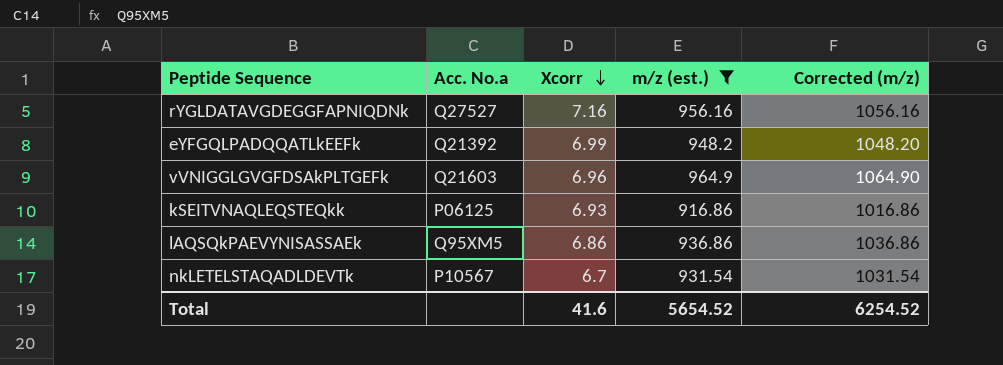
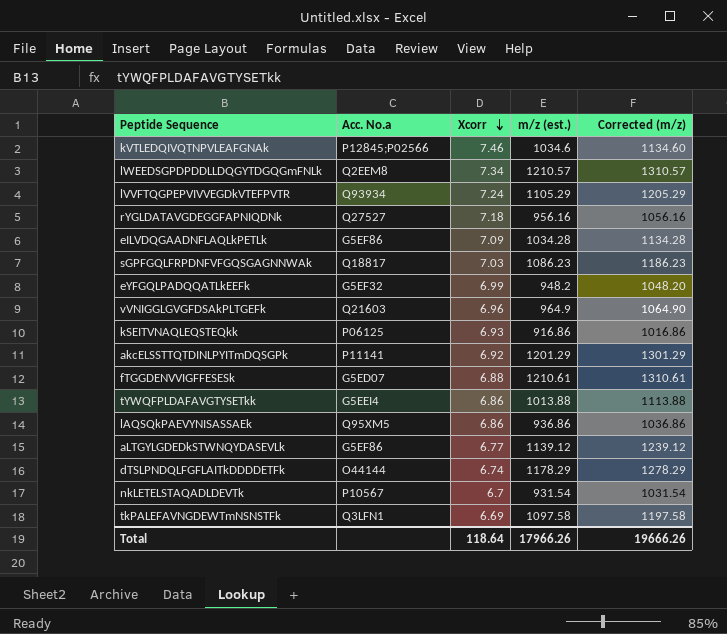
filter: m/z (est.) <= 964.9 -> none
rYGLDATAVGDEGGFAPNIQDNk | Xcorr: 7.16 -> 7.18
eYFGQLPADQQATLkEEFk | Acc. No.a: Q21392 -> G5EF32
Total | Xcorr: 41.6 -> 118.64
Total | m/z (est.): 5654.52 -> 17966.26
Total | Corrected (m/z): 6254.52 -> 19666.26

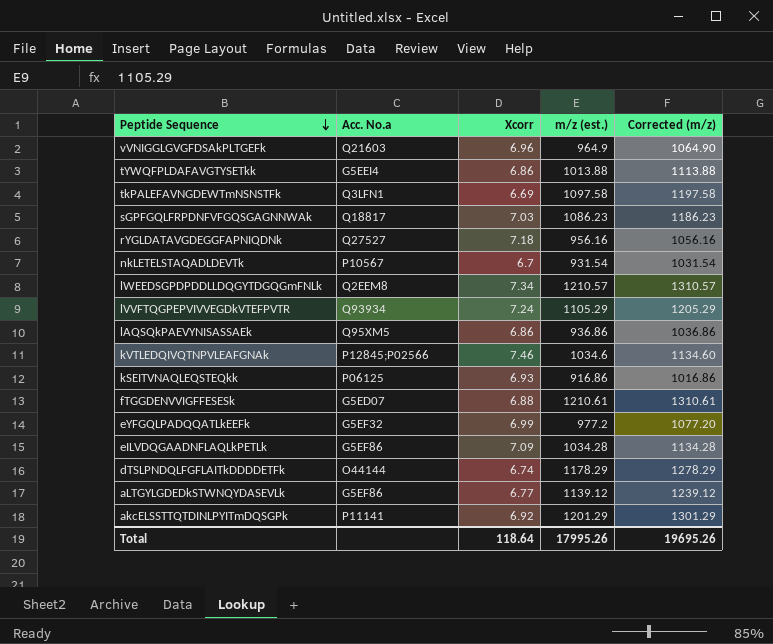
row order: Xcorr descending -> Peptide Sequence descending
eYFGQLPADQQATLkEEFk | m/z (est.): 948.2 -> 977.2
eYFGQLPADQQATLkEEFk | Corrected (m/z): 1048.20 -> 1077.20
Total | m/z (est.): 17966.26 -> 17995.26
Total | Corrected (m/z): 19666.26 -> 19695.26

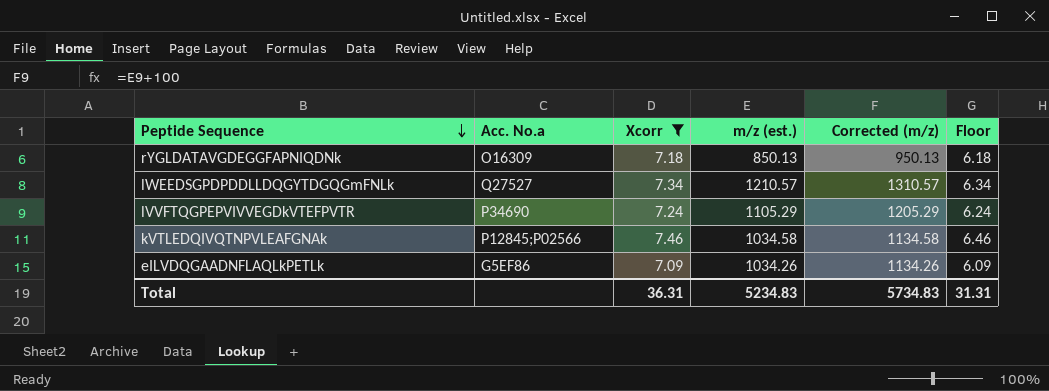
filter: none -> Xcorr >= 7.09
column Floor | formula: none -> [Xcorr] - 1
rYGLDATAVGDEGGFAPNIQDNk | Acc. No.a: Q27527 -> O16309
rYGLDATAVGDEGGFAPNIQDNk | m/z (est.): 956.16 -> 850.13
rYGLDATAVGDEGGFAPNIQDNk | Corrected (m/z): 1056.16 -> 950.13
lWEEDSGPDPDDLLDQGYTDGQGmFNLk | Acc. No.a: Q2EEM8 -> Q27527
lVVFTQGPEPVIVVEGDkVTEFPVTR | Acc. No.a: Q93934 -> P34690
kVTLEDQIVQTNPVLEAFGNAk | m/z (est.): 1034.6 -> 1034.58
kVTLEDQIVQTNPVLEAFGNAk | Corrected (m/z): 1134.60 -> 1134.58
eILVDQGAADNFLAQLkPETLk | m/z (est.): 1034.28 -> 1034.26
eILVDQGAADNFLAQLkPETLk | Corrected (m/z): 1134.28 -> 1134.26
Total | Xcorr: 118.64 -> 36.31
Total | m/z (est.): 17995.26 -> 5234.83
Total | Corrected (m/z): 19695.26 -> 5734.83

